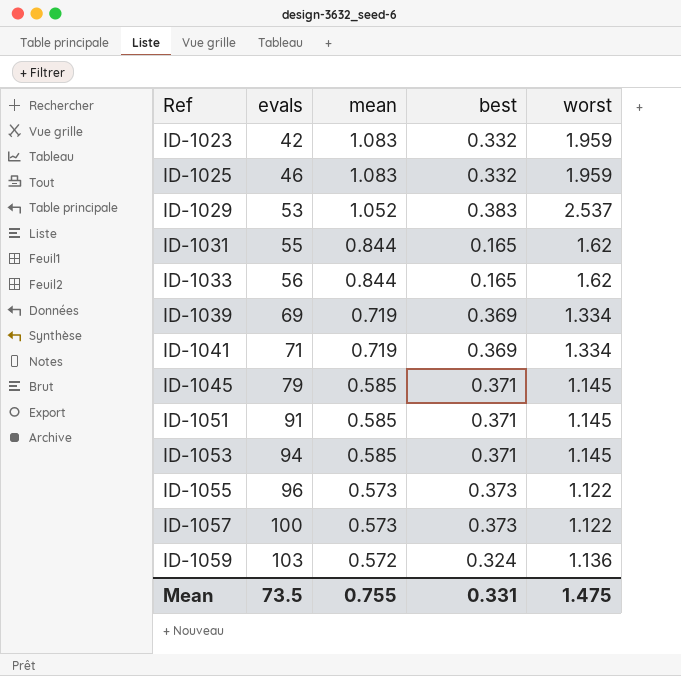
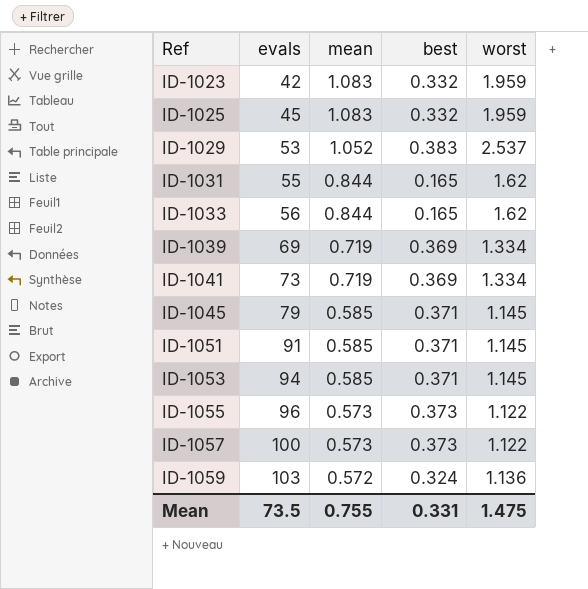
ID-1025 | evals: 46 -> 45
ID-1041 | evals: 71 -> 73

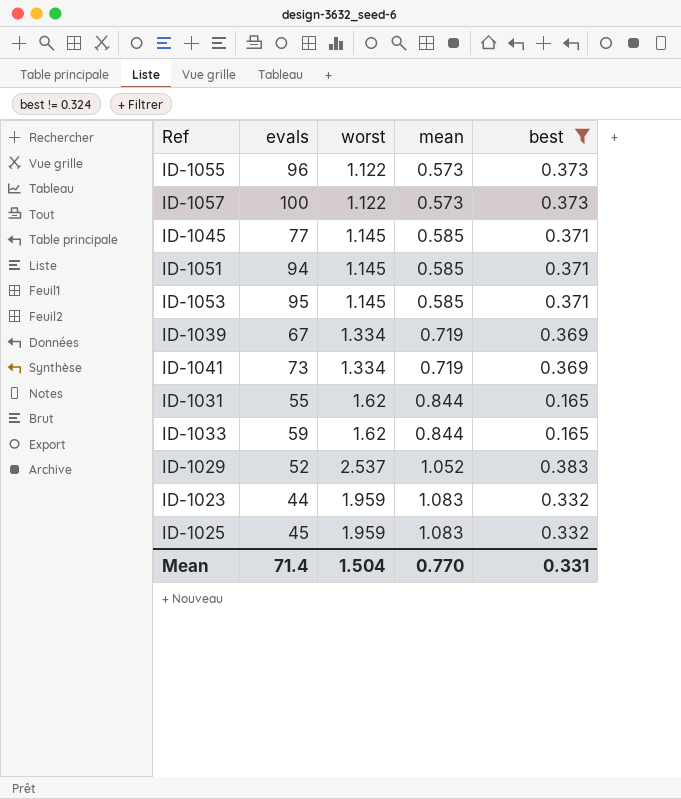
filter: none -> best != 0.324
row order: Ref ascending -> mean ascending
column worst | position: 5 -> 3
ID-1045 | evals: 79 -> 77
ID-1051 | evals: 91 -> 94
ID-1053 | evals: 94 -> 95
ID-1039 | evals: 69 -> 67
ID-1033 | evals: 56 -> 59
ID-1029 | evals: 53 -> 52
ID-1023 | evals: 42 -> 44
Mean | evals: 73.5 -> 71.4
Mean | worst: 1.475 -> 1.504
Mean | mean: 0.755 -> 0.770

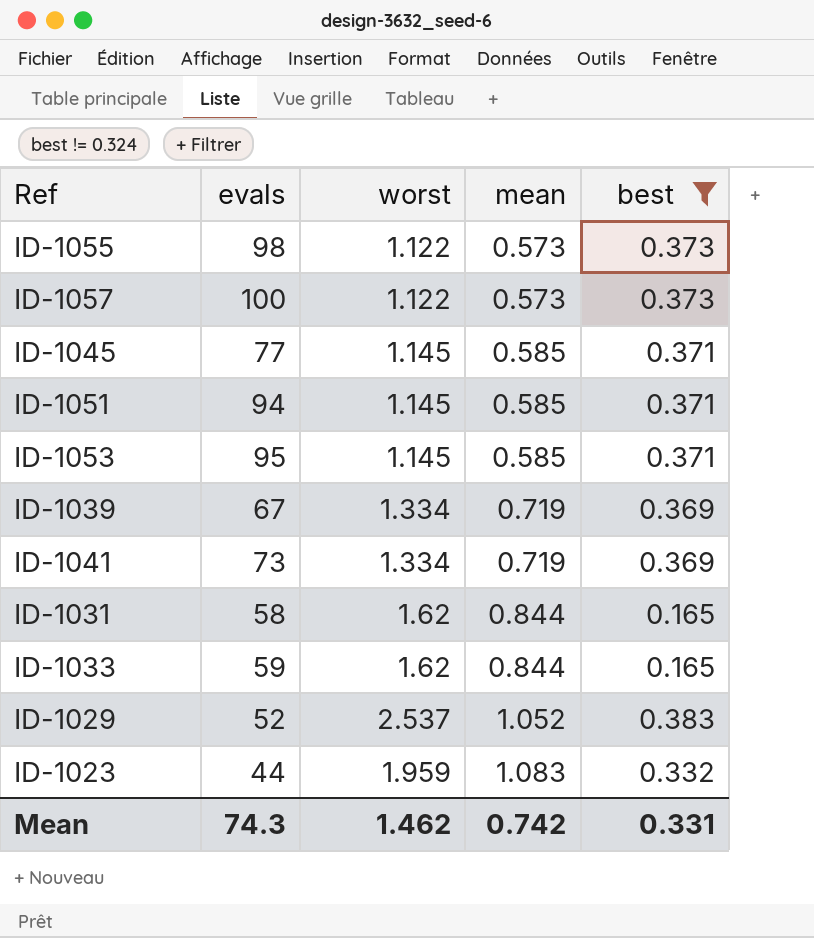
row ID-1025: 45 | 1.959 | 1.083 | 0.332 -> none
ID-1055 | evals: 96 -> 98
ID-1031 | evals: 55 -> 58
Mean | evals: 71.4 -> 74.3
Mean | worst: 1.504 -> 1.462
Mean | mean: 0.770 -> 0.742

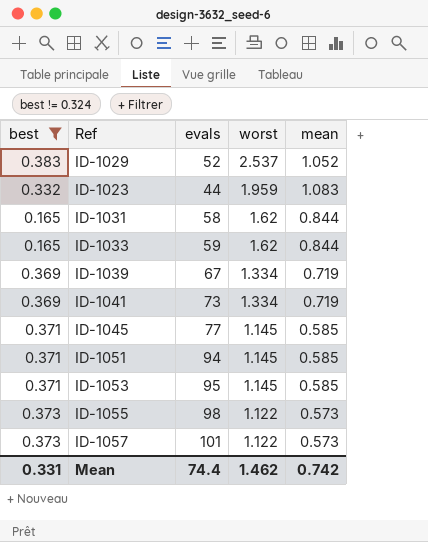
row order: mean ascending -> worst descending
column best | position: 5 -> 1
ID-1057 | evals: 100 -> 101
Mean | evals: 74.3 -> 74.4

